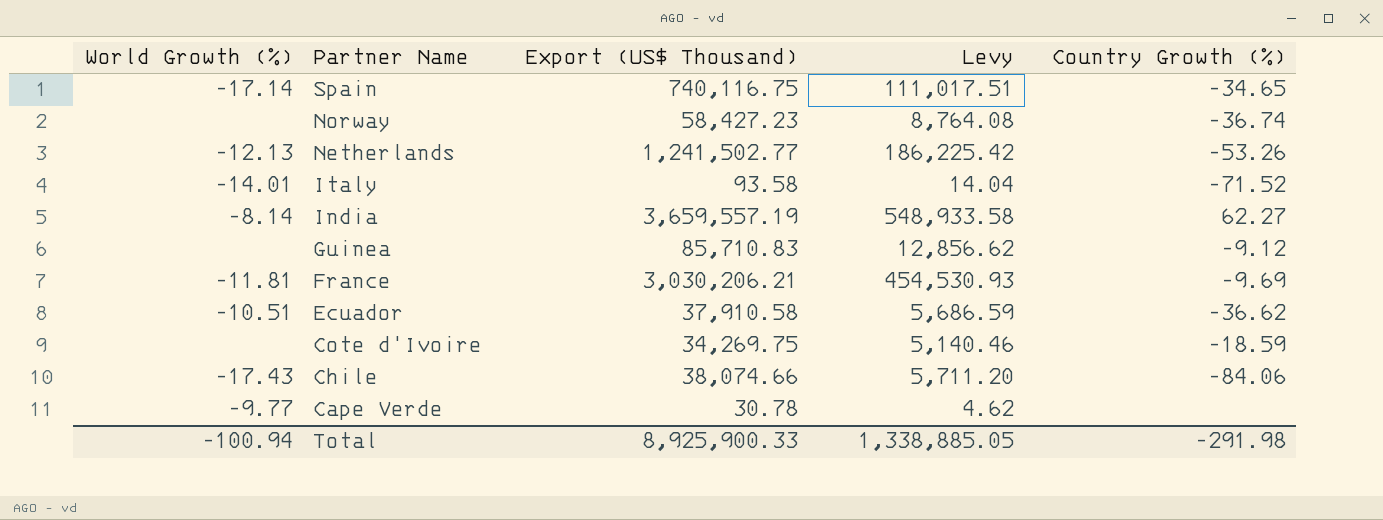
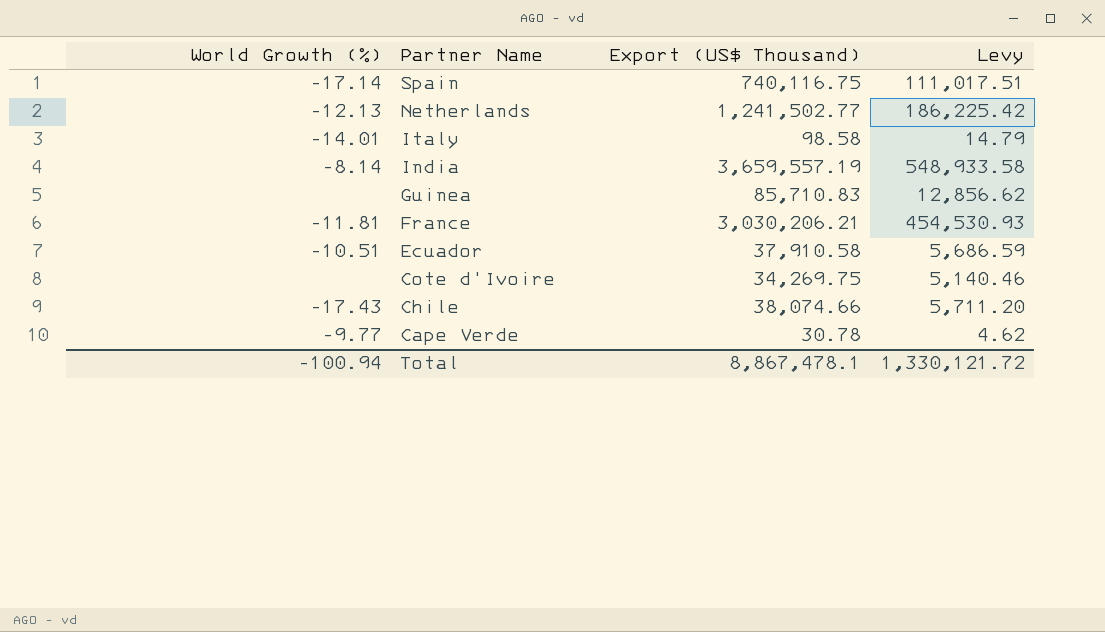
column Country Growth (%) | position: 5 -> none
row Norway: none | 58,427.23 | 8,764.08 | -36.74 -> none
Italy | Export (US$ Thousand): 93.58 -> 98.58
Italy | Levy: 14.04 -> 14.79
Total | Export (US$ Thousand): 8,925,900.33 -> 8,867,478.1
Total | Levy: 1,338,885.05 -> 1,330,121.72

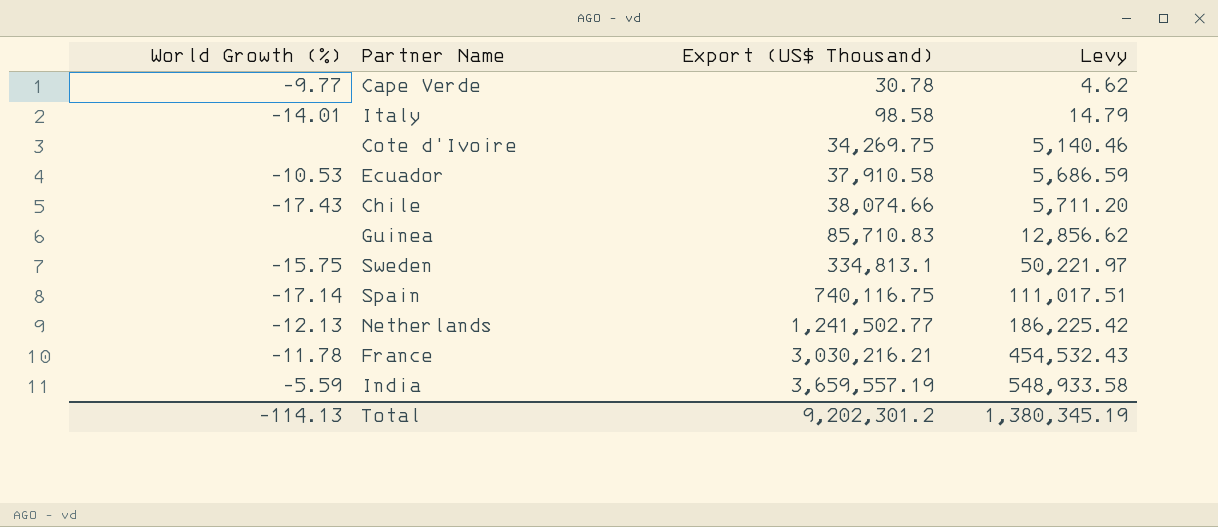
row order: Partner Name descending -> Export (US$ Thousand) ascending
Ecuador | World Growth (%): -10.51 -> -10.53
row Sweden: none -> -15.75 | 334,813.1 | 50,221.97
France | World Growth (%): -11.81 -> -11.78
France | Export (US$ Thousand): 3,030,206.21 -> 3,030,216.21
France | Levy: 454,530.93 -> 454,532.43
India | World Growth (%): -8.14 -> -5.59
Total | World Growth (%): -100.94 -> -114.13
Total | Export (US$ Thousand): 8,867,478.1 -> 9,202,301.2
Total | Levy: 1,330,121.72 -> 1,380,345.19

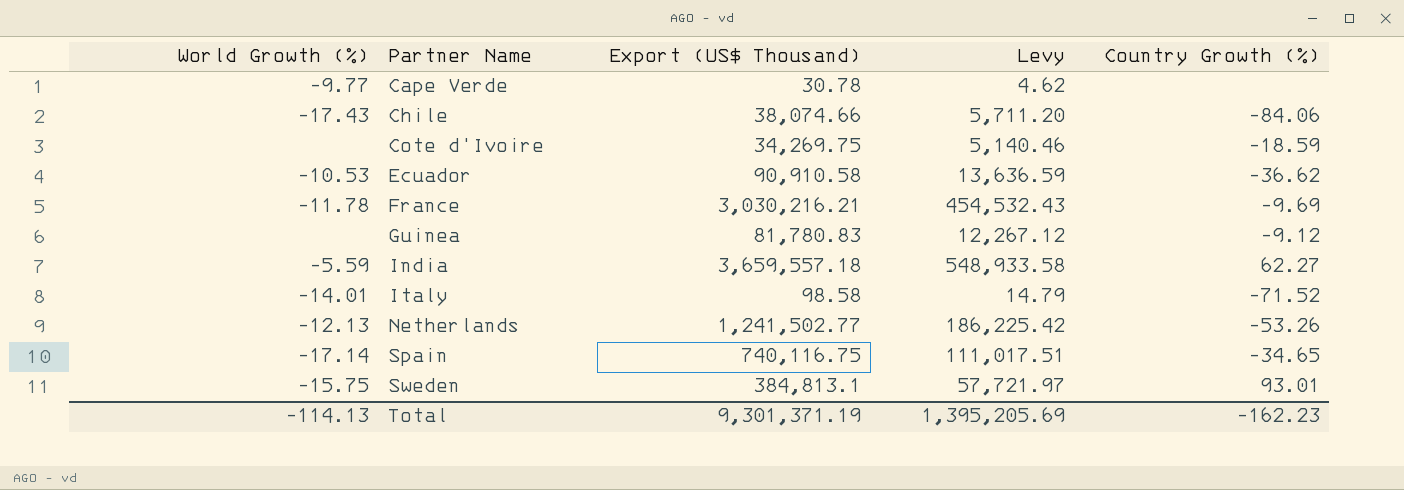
row order: Export (US$ Thousand) ascending -> Partner Name ascending
column Country Growth (%) | position: none -> 5
Ecuador | Export (US$ Thousand): 37,910.58 -> 90,910.58
Ecuador | Levy: 5,686.59 -> 13,636.59
Guinea | Export (US$ Thousand): 85,710.83 -> 81,780.83
Guinea | Levy: 12,856.62 -> 12,267.12
India | Export (US$ Thousand): 3,659,557.19 -> 3,659,557.18
Sweden | Export (US$ Thousand): 334,813.1 -> 384,813.1
Sweden | Levy: 50,221.97 -> 57,721.97
Total | Export (US$ Thousand): 9,202,301.2 -> 9,301,371.19
Total | Levy: 1,380,345.19 -> 1,395,205.69

